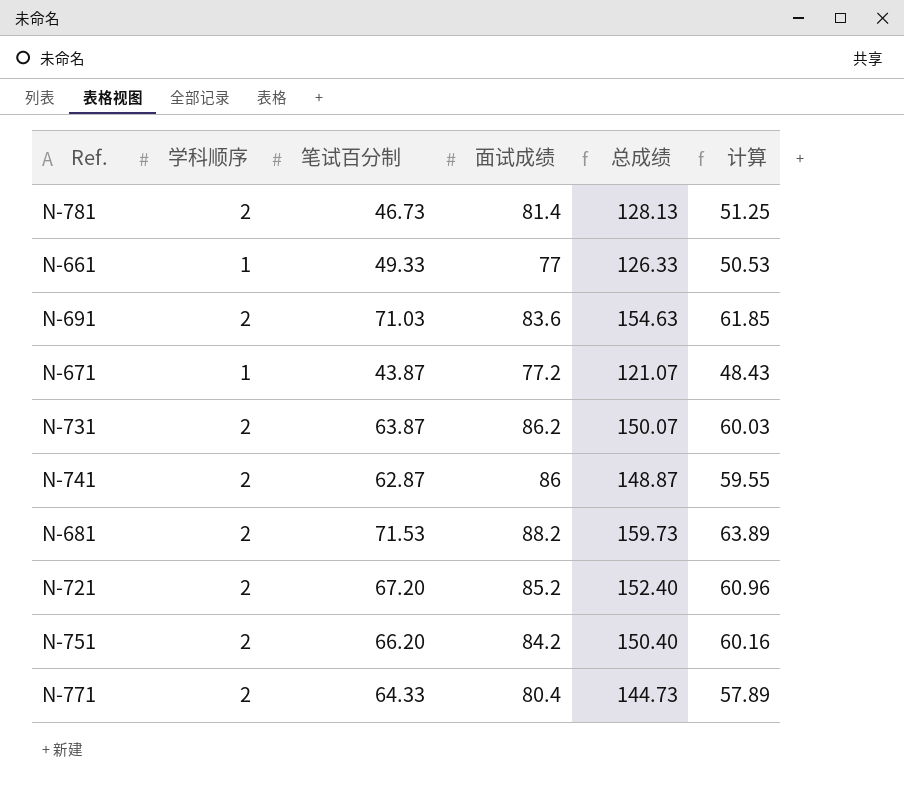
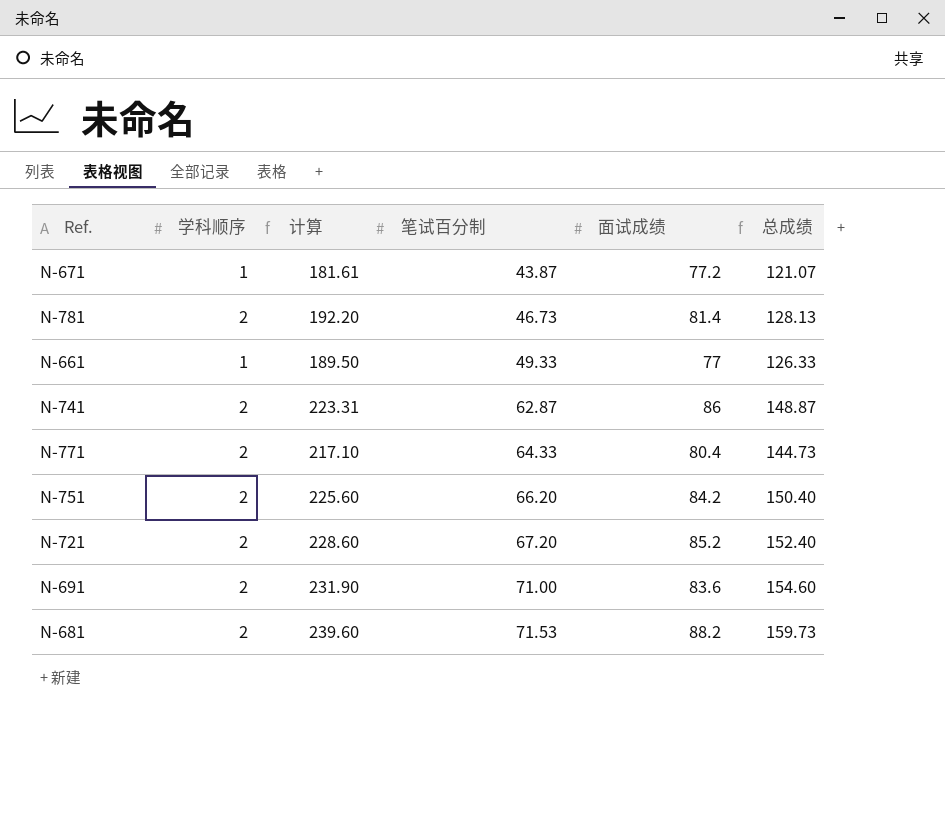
row order: none -> 笔试百分制 ascending
column 计算 | formula: [总成绩] * 0.4 -> [总成绩] * 1.5
column 计算 | position: 6 -> 3
row N-731: 2 | 63.87 | 86.2 | 150.07 | 60.03 -> none
N-691 | 笔试百分制: 71.03 -> 71.00
N-691 | 总成绩: 154.63 -> 154.60

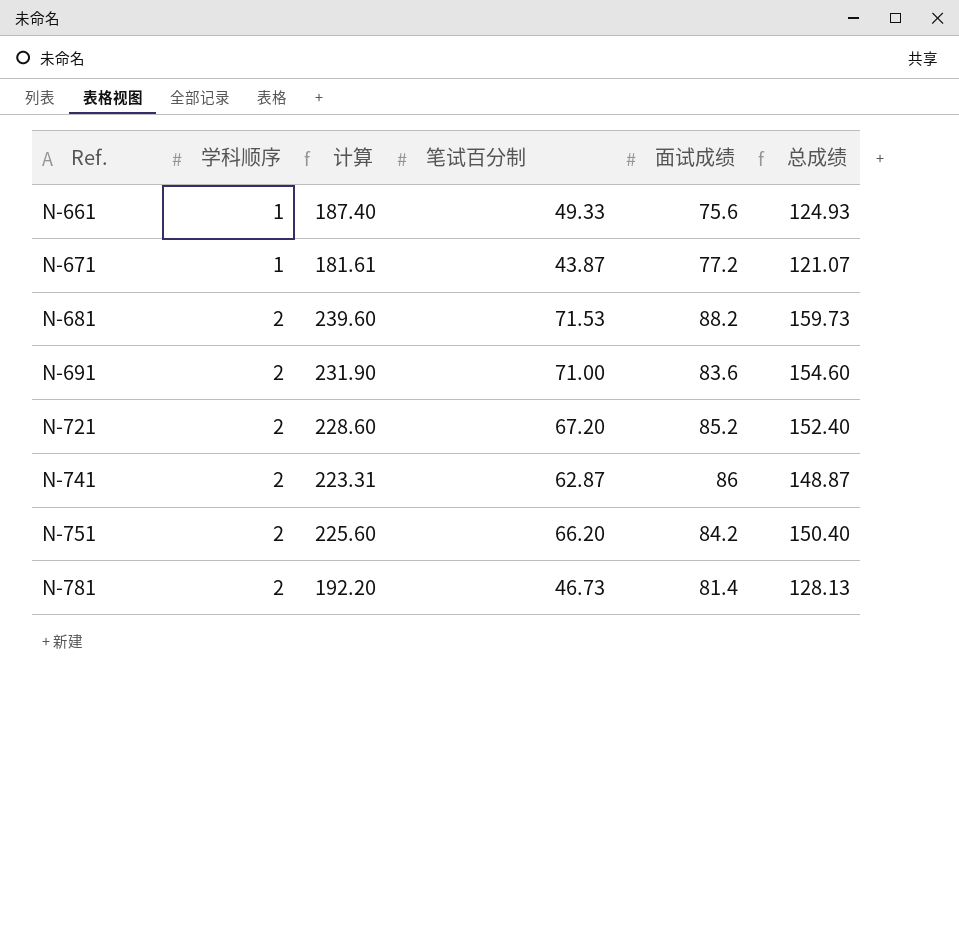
row order: 笔试百分制 ascending -> Ref. ascending
row N-771: 2 | 217.10 | 64.33 | 80.4 | 144.73 -> none
N-661 | 计算: 189.50 -> 187.40
N-661 | 面试成绩: 77 -> 75.6
N-661 | 总成绩: 126.33 -> 124.93

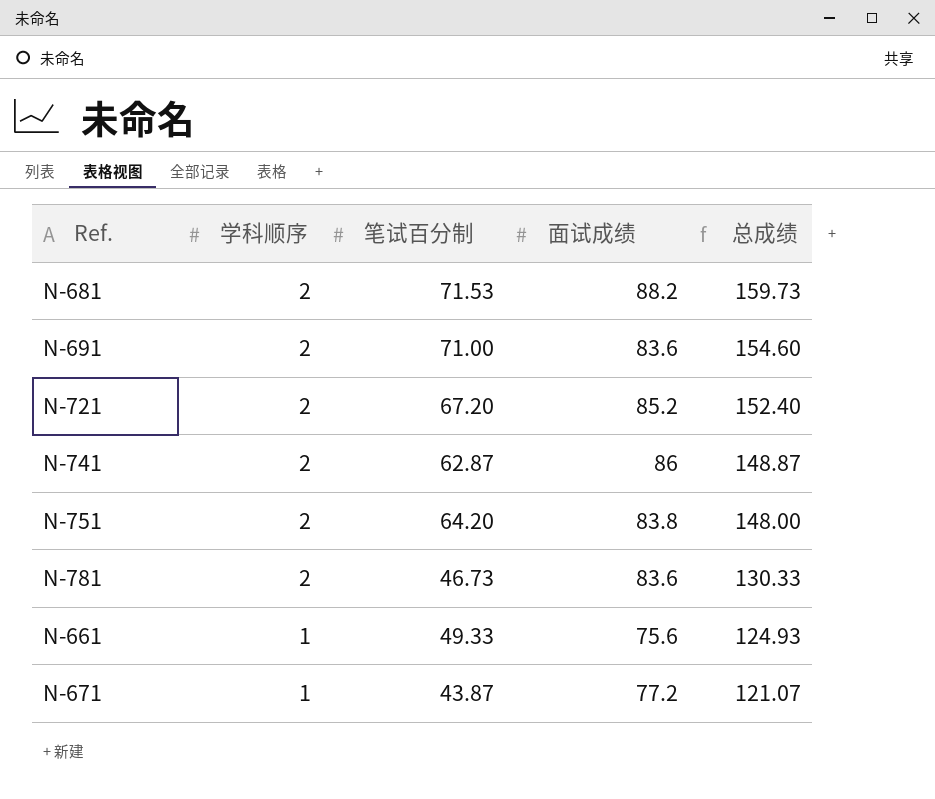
row order: Ref. ascending -> 学科顺序 descending
column 计算 | formula: [总成绩] * 1.5 -> none
N-751 | 笔试百分制: 66.20 -> 64.20
N-751 | 面试成绩: 84.2 -> 83.8
N-751 | 总成绩: 150.40 -> 148.00
N-781 | 面试成绩: 81.4 -> 83.6
N-781 | 总成绩: 128.13 -> 130.33

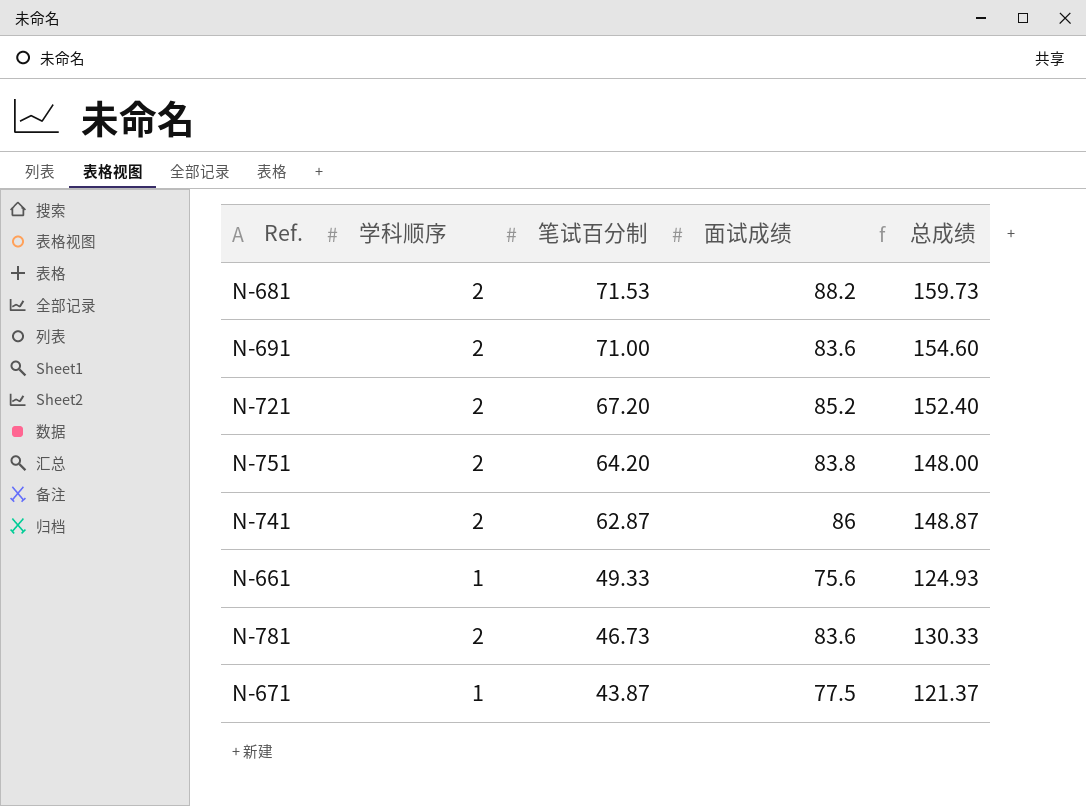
row order: 学科顺序 descending -> 笔试百分制 descending
N-671 | 面试成绩: 77.2 -> 77.5
N-671 | 总成绩: 121.07 -> 121.37

